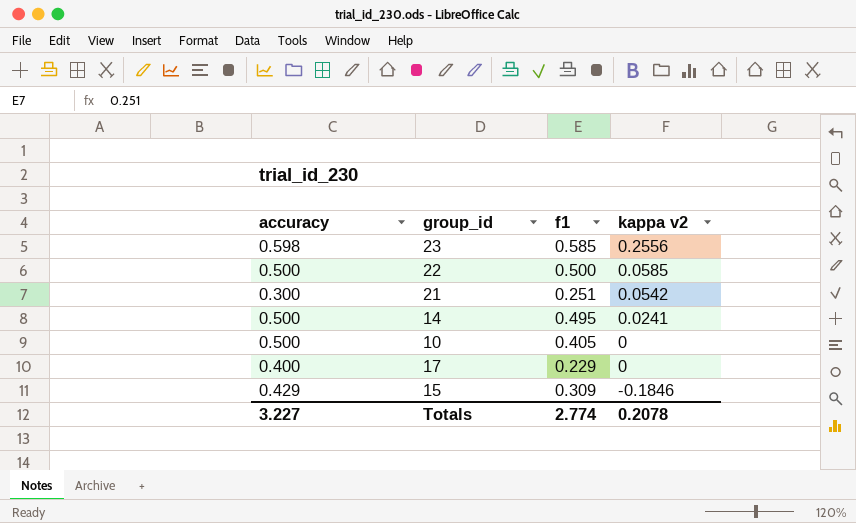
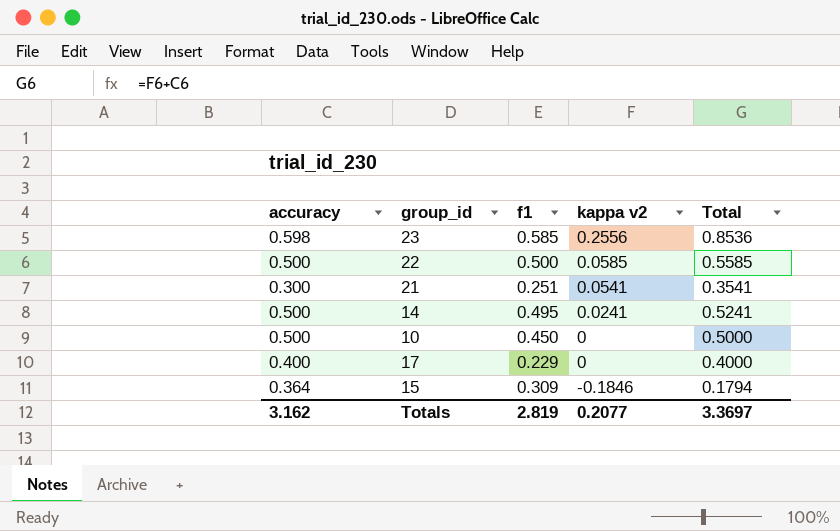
column Total | formula: none -> [accuracy] + [kappa v2]
21 | kappa v2: 0.0542 -> 0.0541
10 | f1: 0.405 -> 0.450
15 | accuracy: 0.429 -> 0.364
Totals | accuracy: 3.227 -> 3.162
Totals | f1: 2.774 -> 2.819
Totals | kappa v2: 0.2078 -> 0.2077

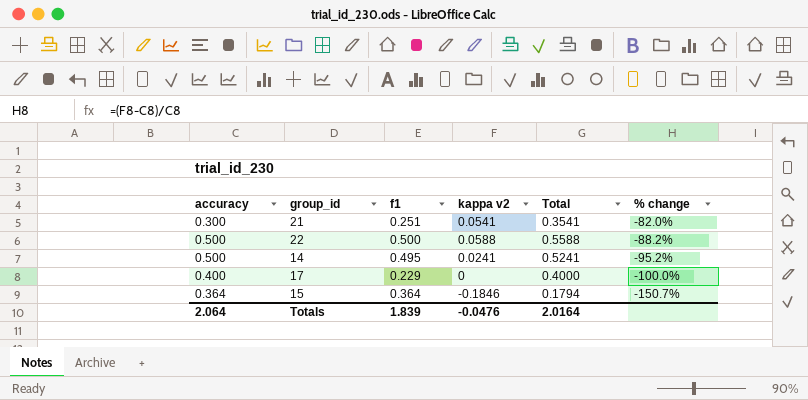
row order: kappa v2 descending -> % change descending
column % change | formula: none -> ([kappa v2] - [accuracy]) / [accuracy]
row 23: 0.598 | 0.585 | 0.2556 | 0.8536 -> none
row 10: 0.500 | 0.450 | 0 | 0.5000 -> none
22 | kappa v2: 0.0585 -> 0.0588
22 | Total: 0.5585 -> 0.5588
15 | f1: 0.309 -> 0.364
Totals | accuracy: 3.162 -> 2.064
Totals | f1: 2.819 -> 1.839
Totals | kappa v2: 0.2077 -> -0.0476
Totals | Total: 3.3697 -> 2.0164

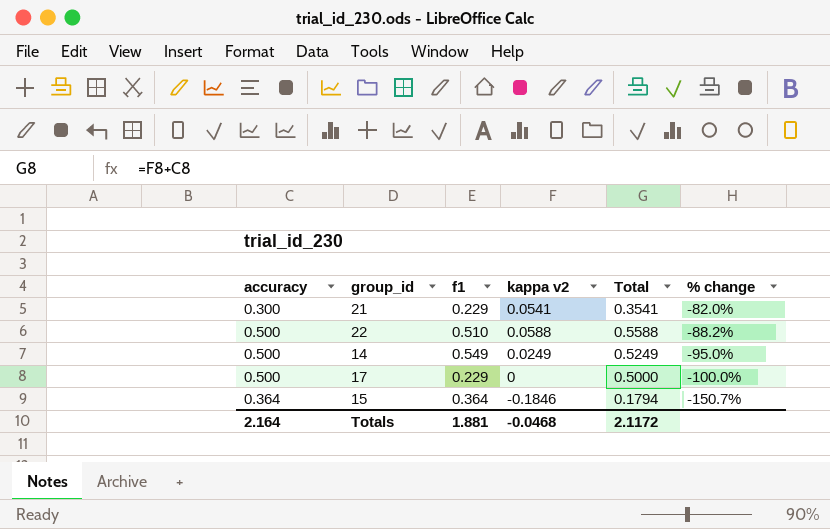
21 | f1: 0.251 -> 0.229
22 | f1: 0.500 -> 0.510
14 | f1: 0.495 -> 0.549
14 | kappa v2: 0.0241 -> 0.0249
14 | Total: 0.5241 -> 0.5249
14 | % change: -95.2% -> -95.0%
17 | accuracy: 0.400 -> 0.500
17 | Total: 0.4000 -> 0.5000
Totals | accuracy: 2.064 -> 2.164
Totals | f1: 1.839 -> 1.881
Totals | kappa v2: -0.0476 -> -0.0468
Totals | Total: 2.0164 -> 2.1172

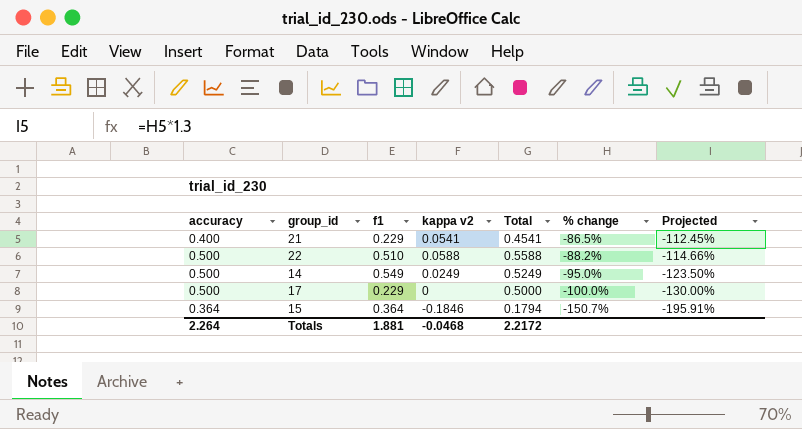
column Projected | formula: none -> [% change] * 1.3
21 | accuracy: 0.300 -> 0.400
21 | Total: 0.3541 -> 0.4541
21 | % change: -82.0% -> -86.5%
Totals | accuracy: 2.164 -> 2.264
Totals | Total: 2.1172 -> 2.2172

